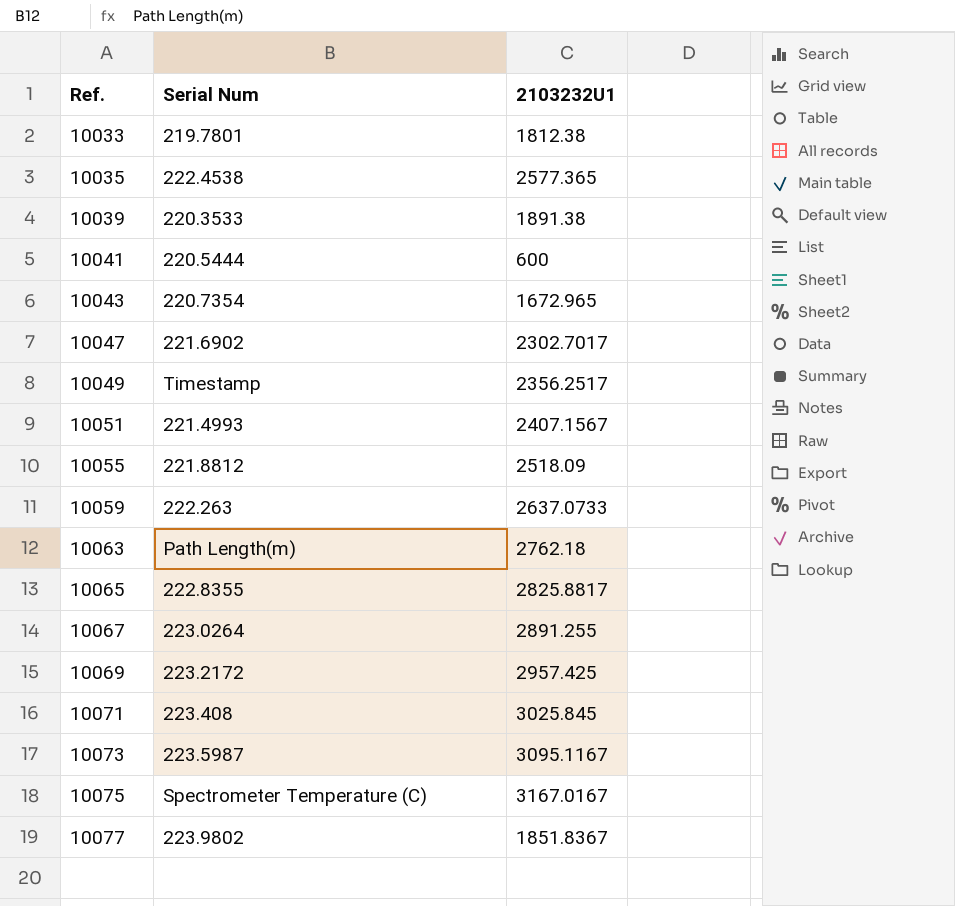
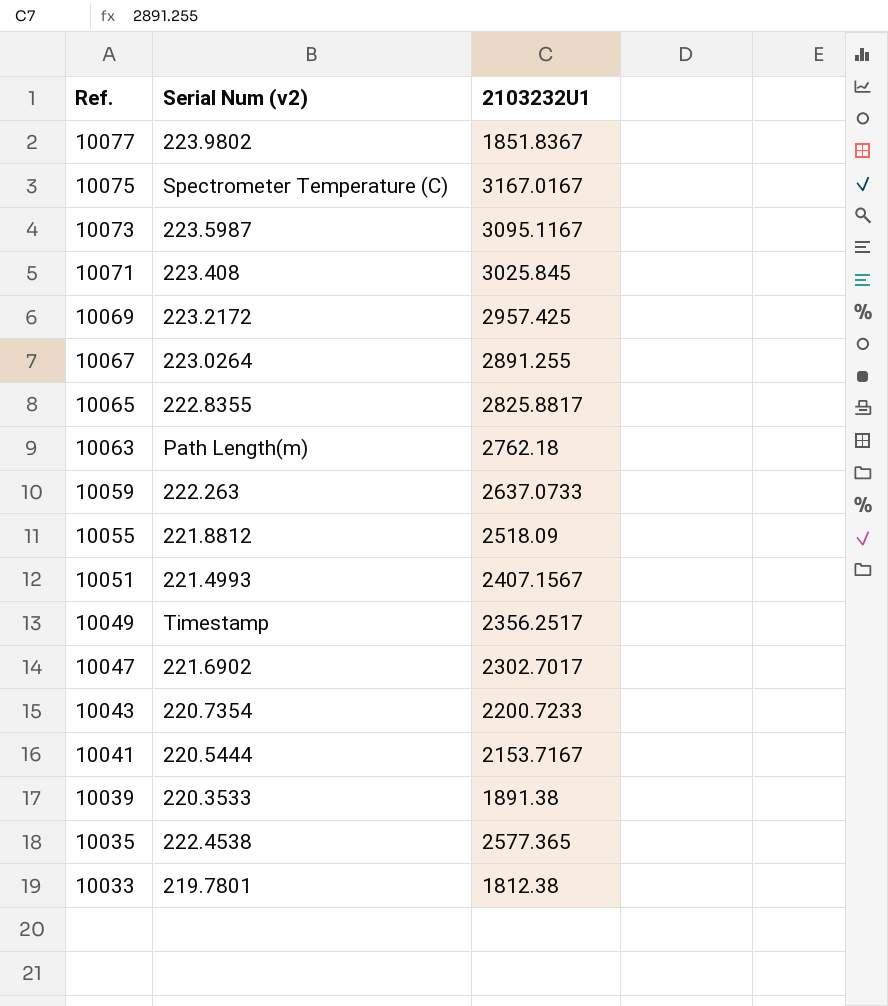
row order: Ref. ascending -> Ref. descending
column name: Serial Num -> Serial Num (v2)
10043 | 2103232U1: 1672.965 -> 2200.7233
10041 | 2103232U1: 600 -> 2153.7167

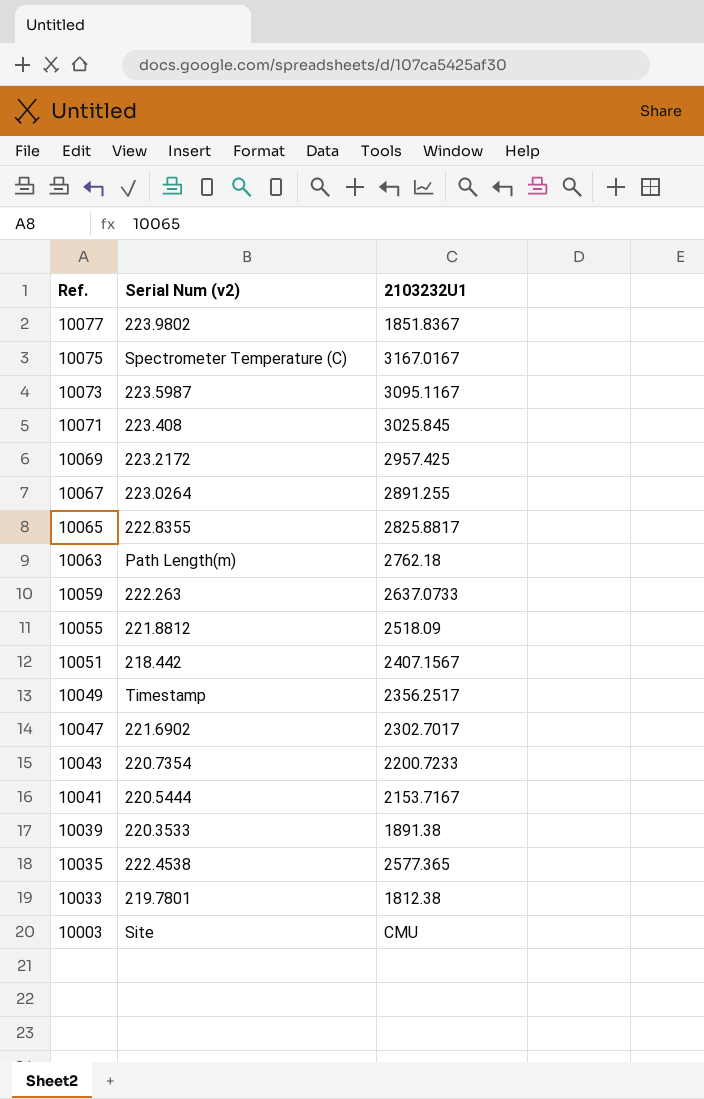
10051 | Serial Num (v2): 221.4993 -> 218.442
row 10003: none -> Site | CMU

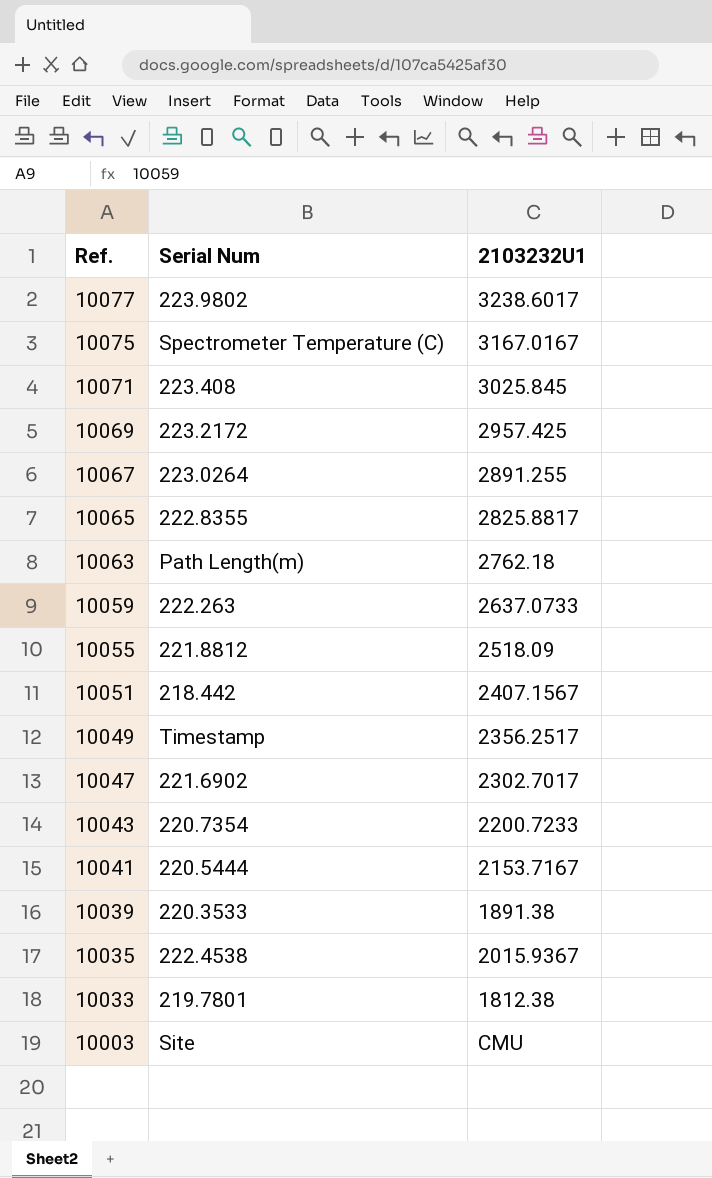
column name: Serial Num (v2) -> Serial Num
row 10073: 223.5987 | 3095.1167 -> none
10077 | 2103232U1: 1851.8367 -> 3238.6017
10035 | 2103232U1: 2577.365 -> 2015.9367

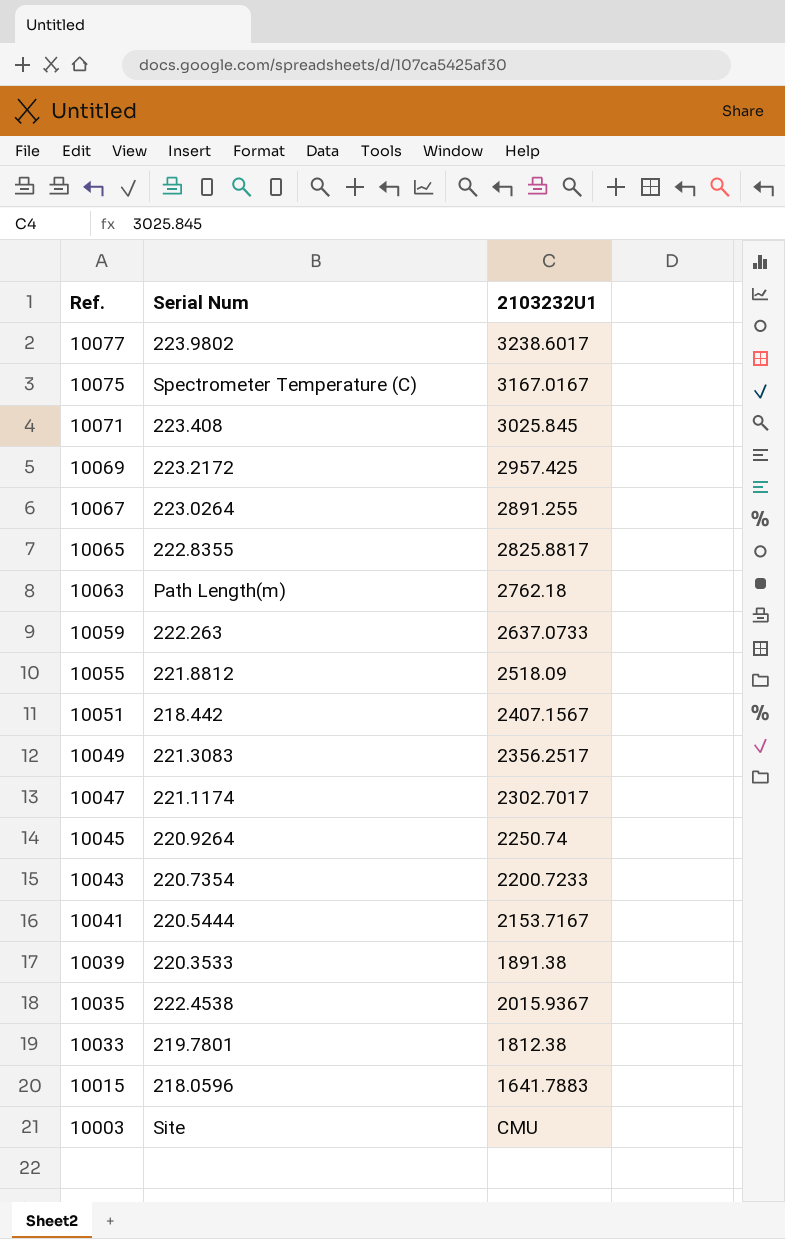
10049 | Serial Num: Timestamp -> 221.3083
10047 | Serial Num: 221.6902 -> 221.1174
row 10045: none -> 220.9264 | 2250.74
row 10015: none -> 218.0596 | 1641.7883

